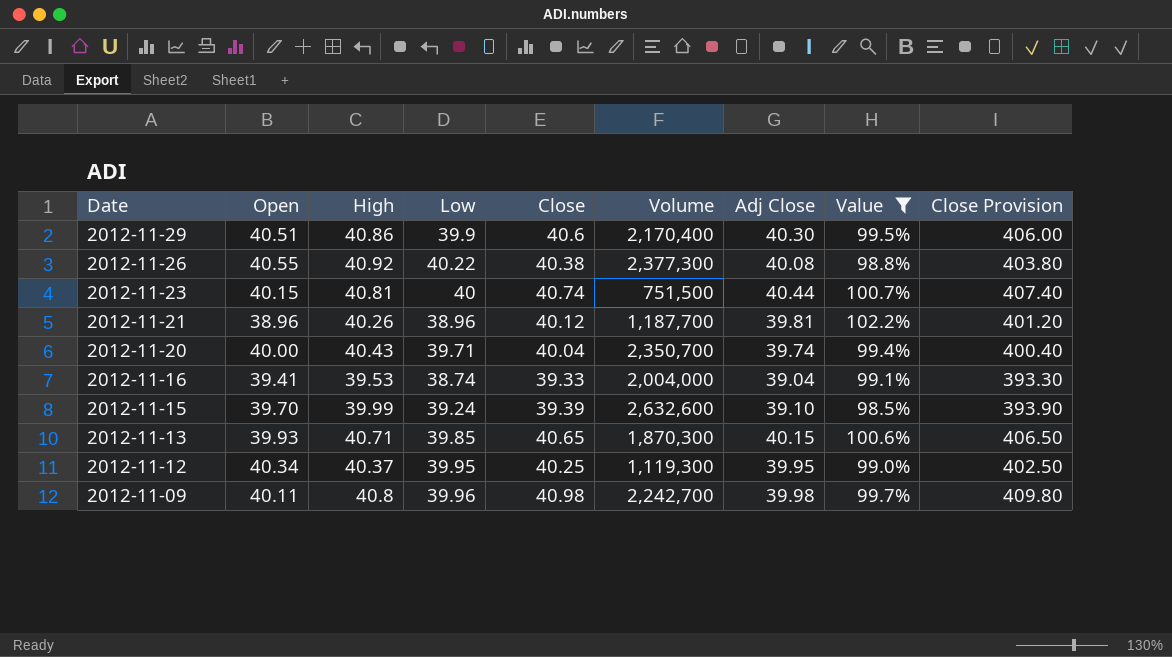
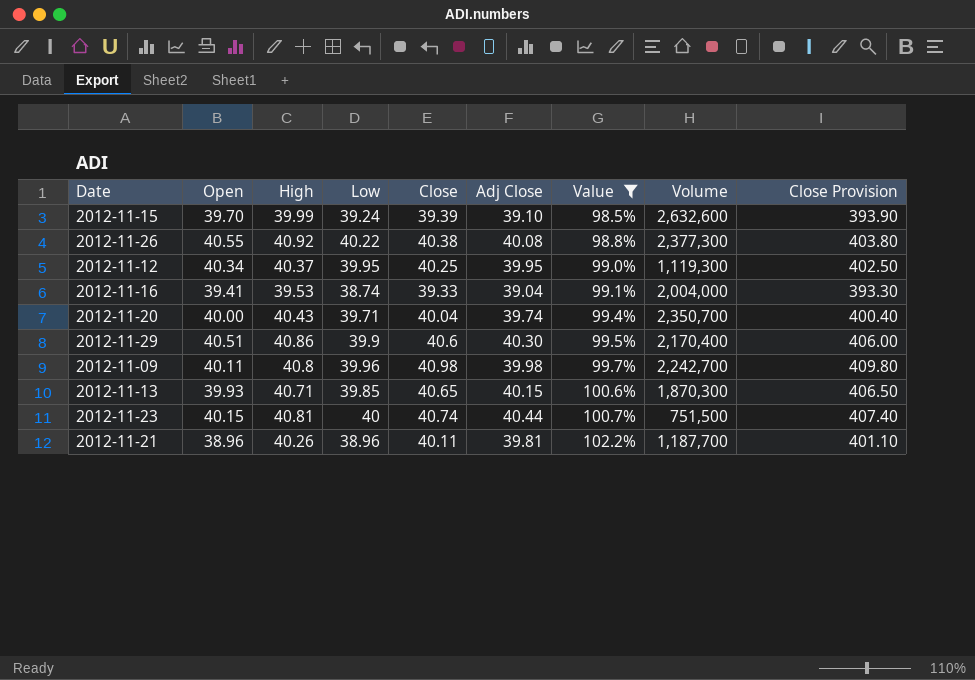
row order: Date descending -> Value ascending
column Volume | position: 6 -> 8
2012-11-21 | Close: 40.12 -> 40.11
2012-11-21 | Close Provision: 401.20 -> 401.10

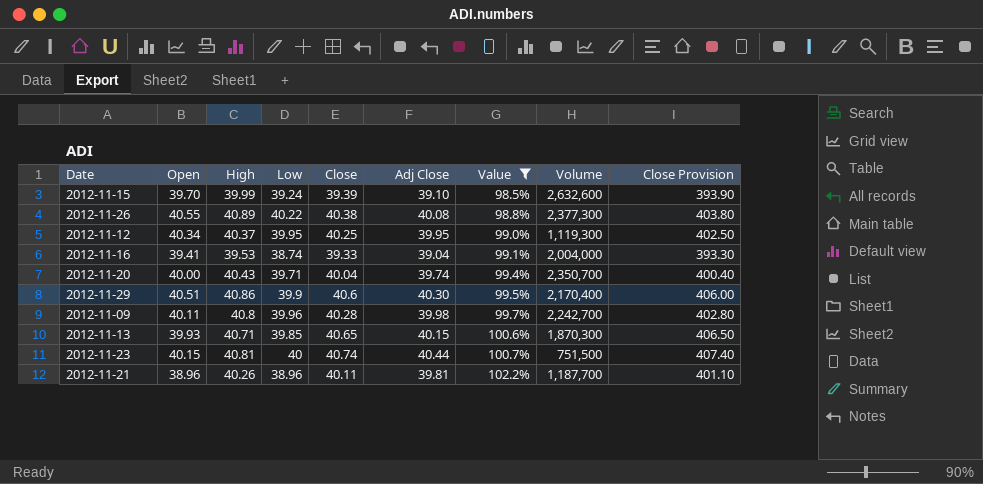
2012-11-26 | High: 40.92 -> 40.89
2012-11-09 | Close: 40.98 -> 40.28
2012-11-09 | Close Provision: 409.80 -> 402.80

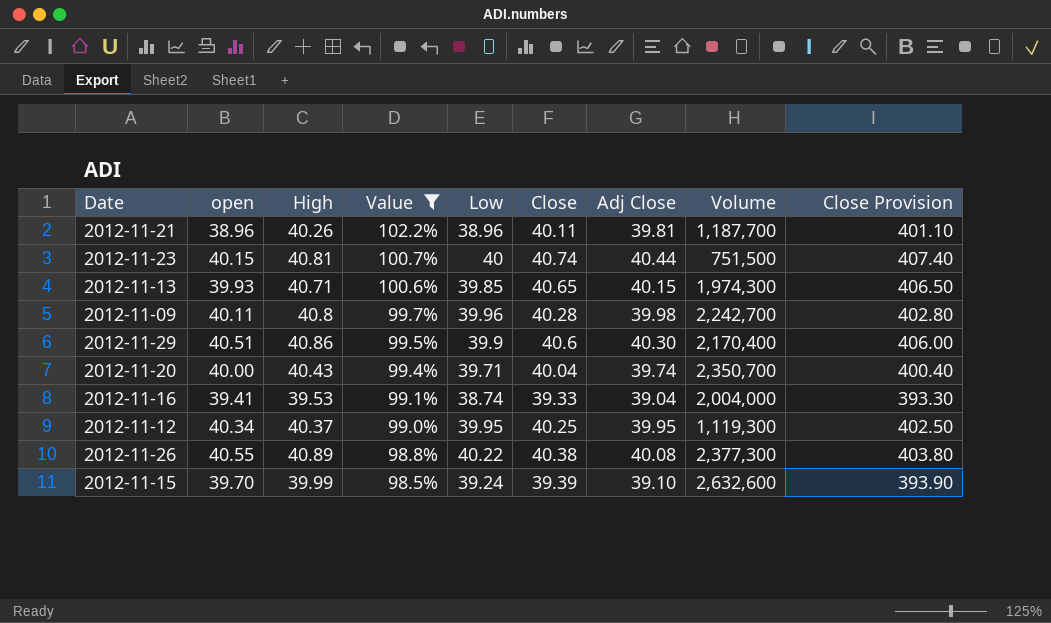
row order: Value ascending -> Value descending
column name: Open -> open
column Value | position: 7 -> 4
2012-11-13 | Volume: 1,870,300 -> 1,974,300

